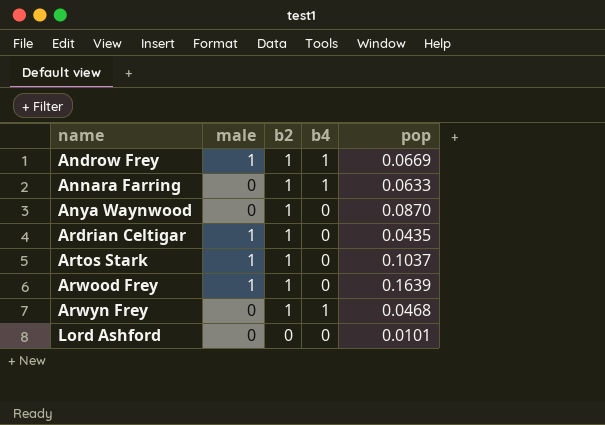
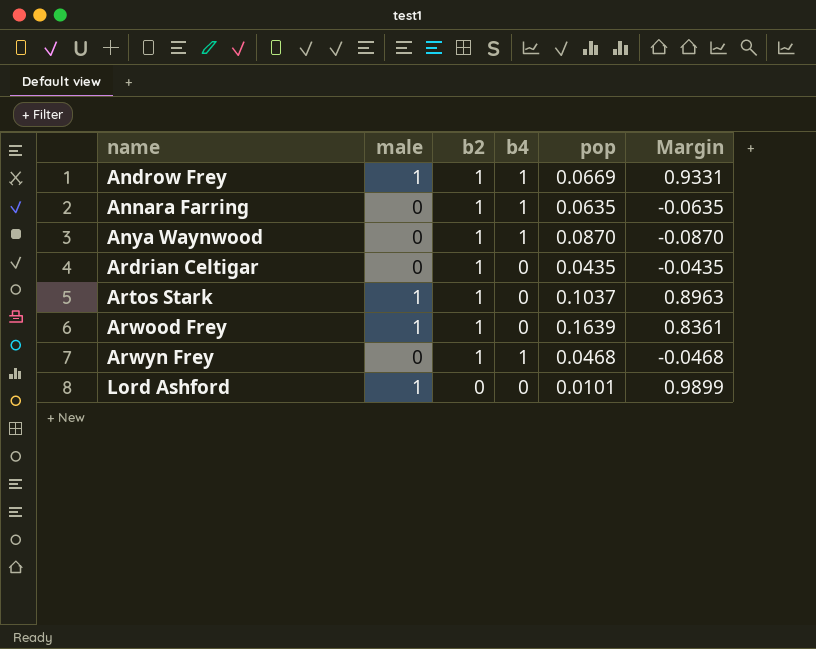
column Margin | formula: none -> [male] - [pop]
Annara Farring | pop: 0.0633 -> 0.0635
Anya Waynwood | b4: 0 -> 1
Ardrian Celtigar | male: 1 -> 0
Lord Ashford | male: 0 -> 1

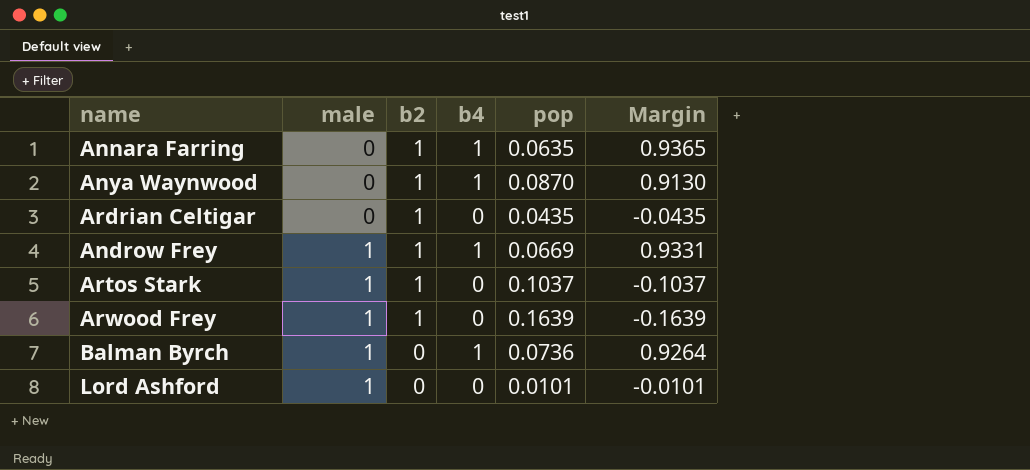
row order: name ascending -> male ascending
column Margin | formula: [male] - [pop] -> [b4] - [pop]
row Arwyn Frey: 0 | 1 | 1 | 0.0468 | -0.0468 -> none
row Balman Byrch: none -> 1 | 0 | 1 | 0.0736 | 0.9264

